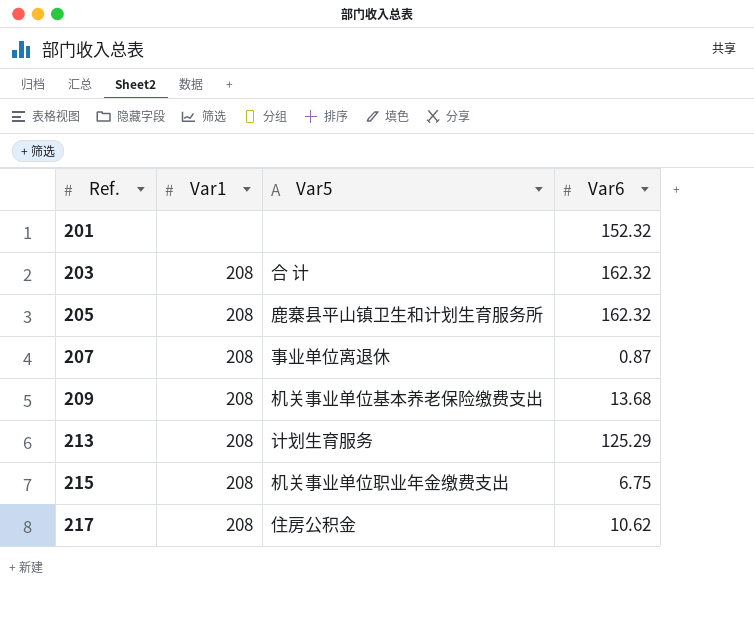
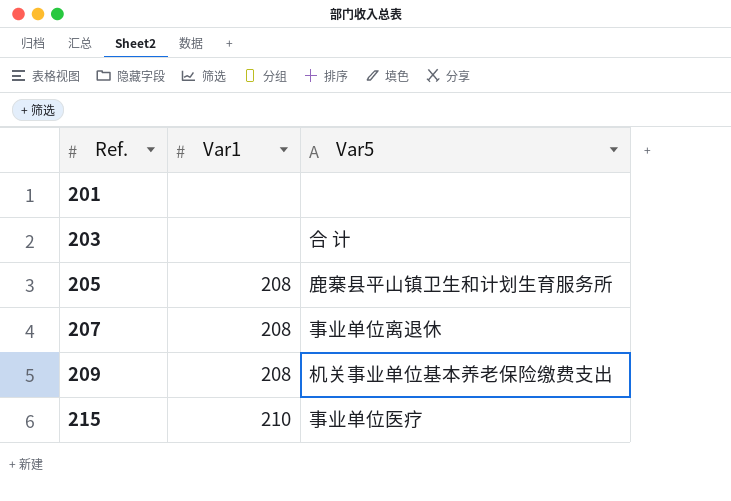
column Var6 | position: 4 -> none
row 213: 208 | 计划生育服务 | 125.29 -> none
row 217: 208 | 住房公积金 | 10.62 -> none
203 | Var1: 208 -> none
215 | Var1: 208 -> 210
215 | Var5: 机关事业单位职业年金缴费支出 -> 事业单位医疗

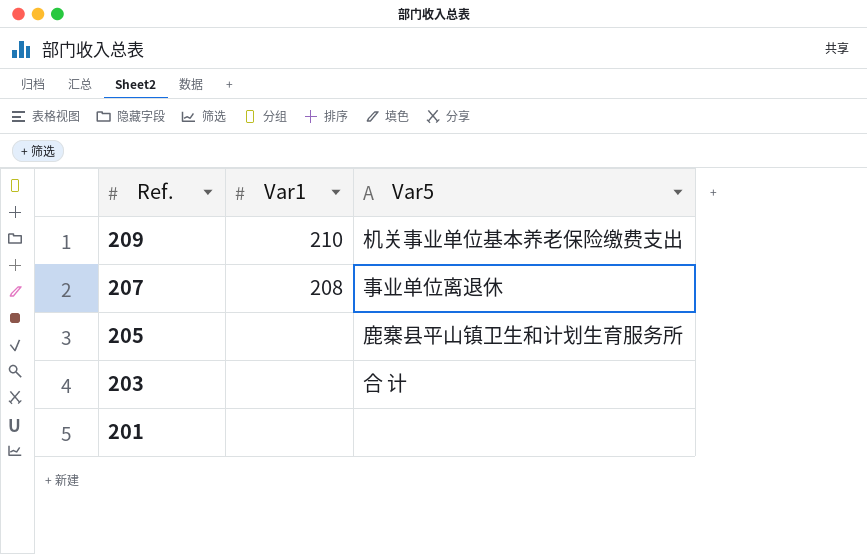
row order: Ref. ascending -> Ref. descending
row 215: 210 | 事业单位医疗 -> none
209 | Var1: 208 -> 210
205 | Var1: 208 -> none

